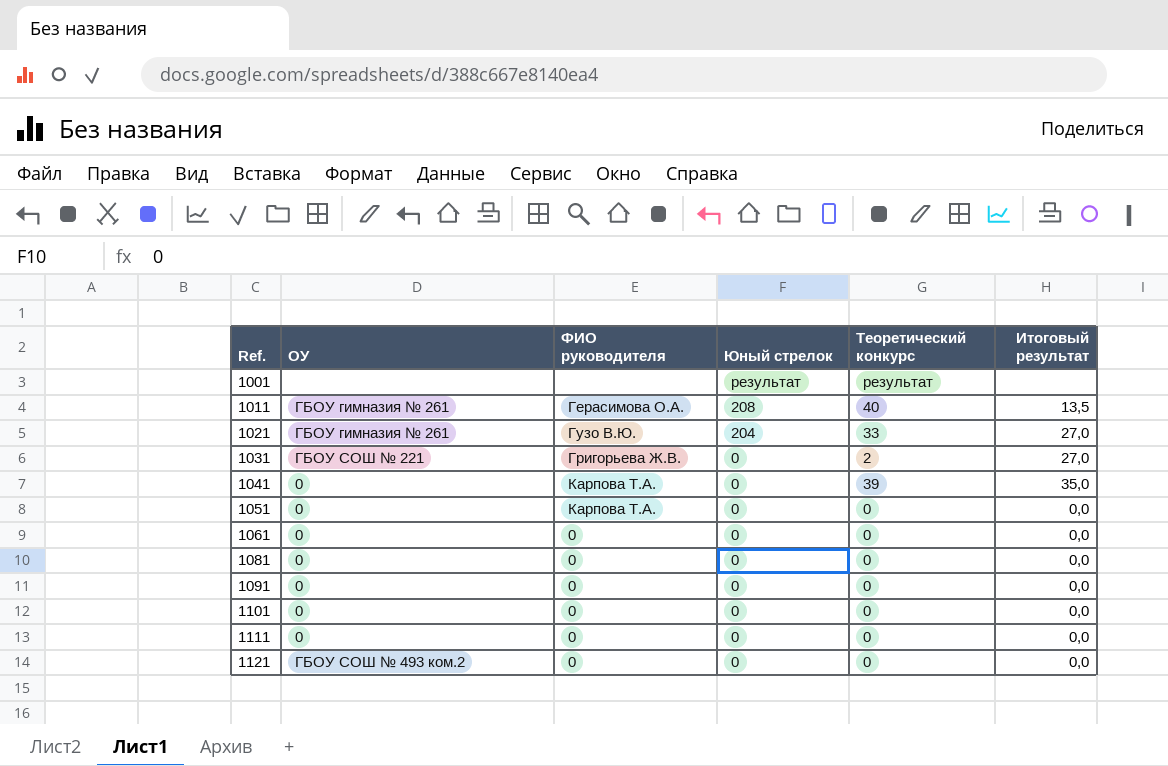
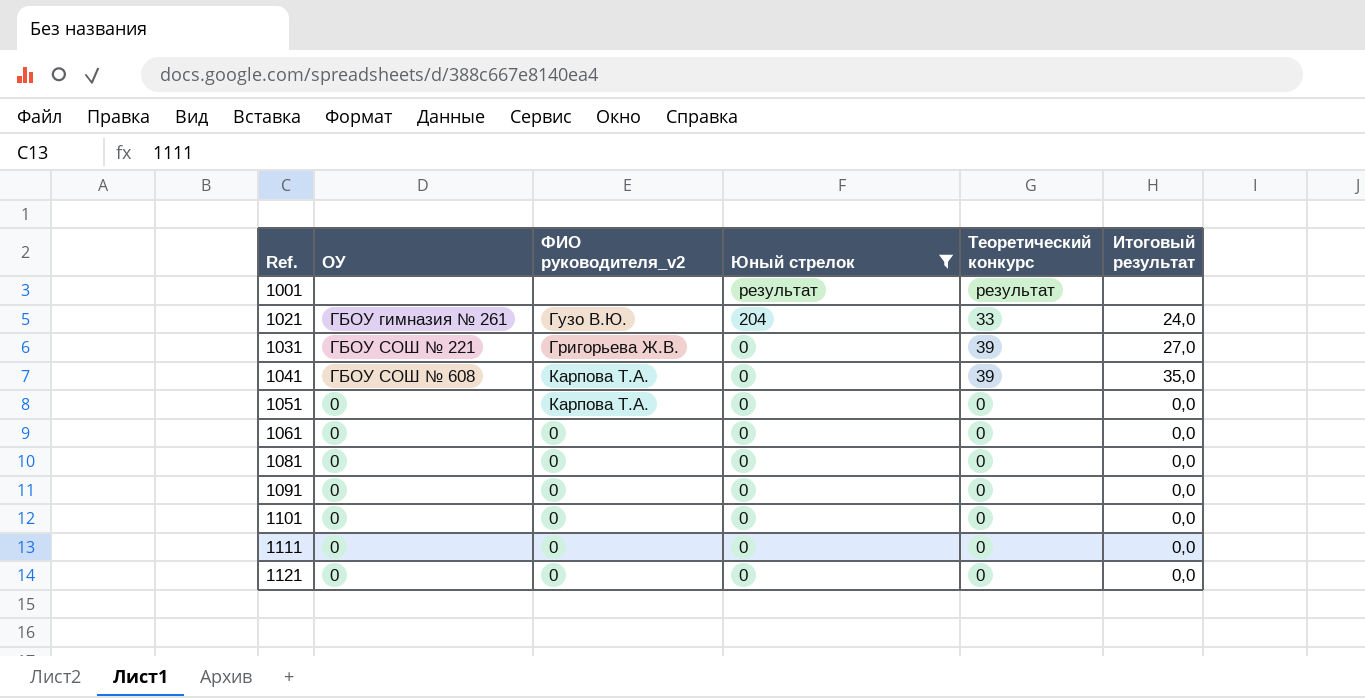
filter: none -> Юный стрелок != 208
column name: ФИО руководителя -> ФИО руководителя_v2
1021 | Итоговый результат: 27,0 -> 24,0
1031 | Теоретический конкурс: 2 -> 39
1041 | ОУ: 0 -> ГБОУ СОШ № 608
1121 | ОУ: ГБОУ СОШ № 493 ком.2 -> 0

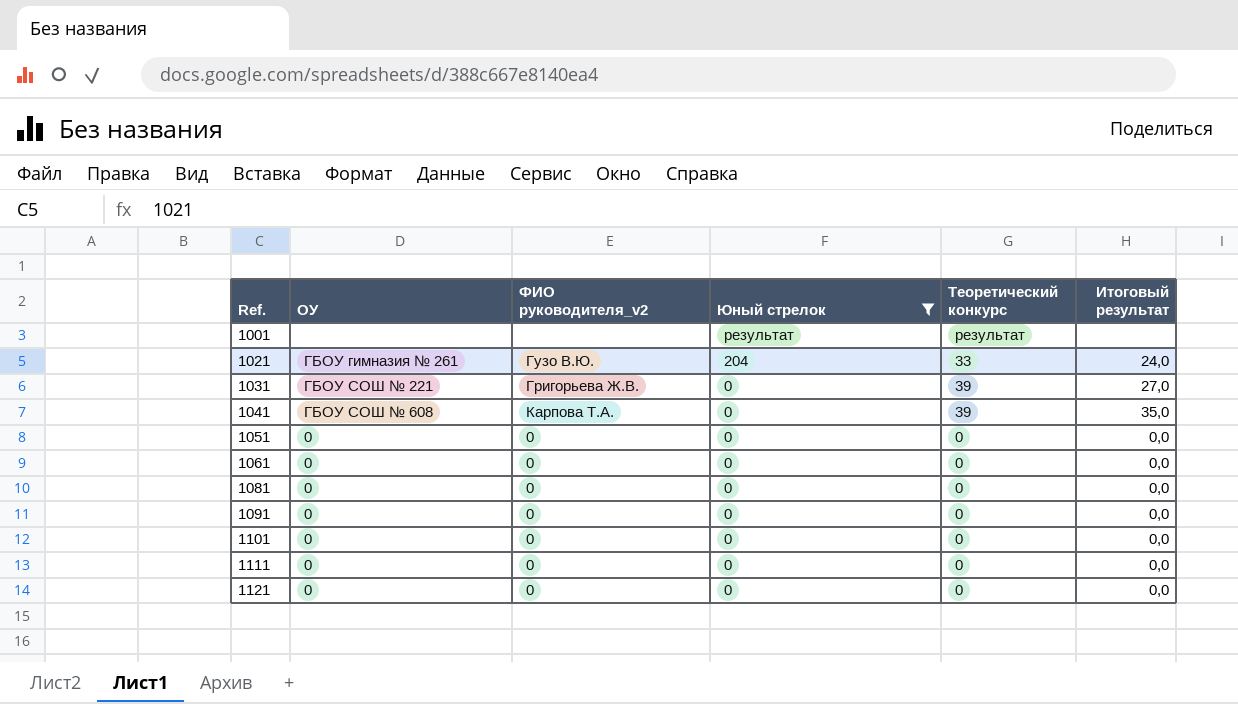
1051 | ФИО руководителя_v2: Карпова Т.А. -> 0

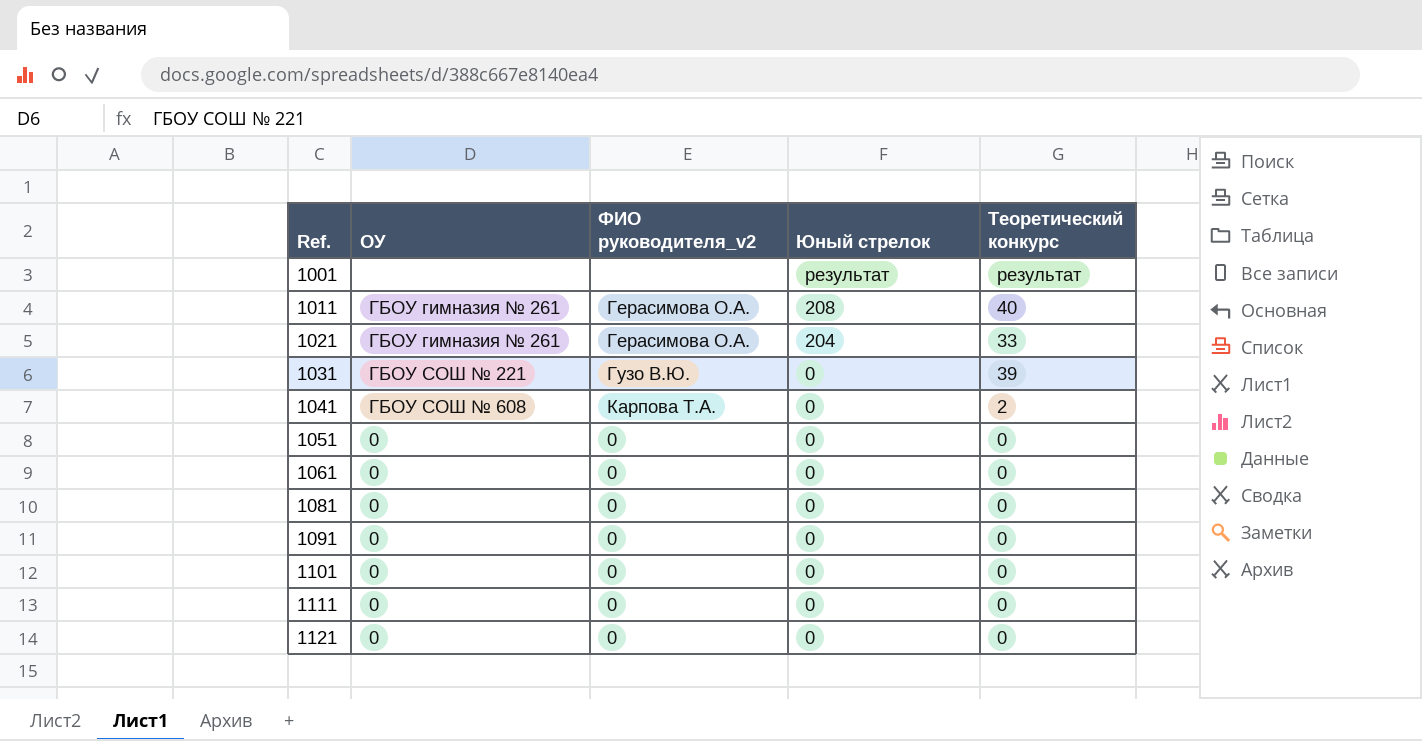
filter: Юный стрелок != 208 -> none
column Итоговый результат | position: 6 -> none
1021 | ФИО руководителя_v2: Гузо В.Ю. -> Герасимова О.А.
1031 | ФИО руководителя_v2: Григорьева Ж.В. -> Гузо В.Ю.
1041 | Теоретический конкурс: 39 -> 2

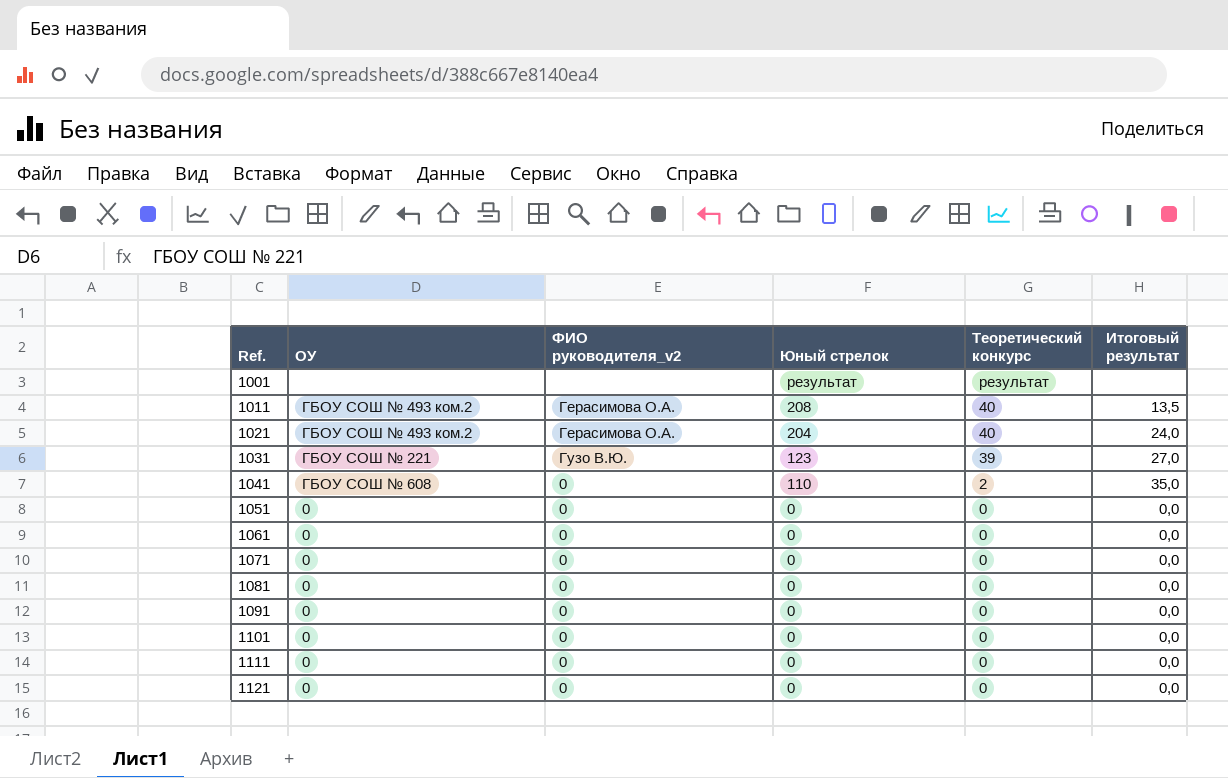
column Итоговый результат | position: none -> 6
1011 | ОУ: ГБОУ гимназия № 261 -> ГБОУ СОШ № 493 ком.2
1021 | ОУ: ГБОУ гимназия № 261 -> ГБОУ СОШ № 493 ком.2
1021 | Теоретический конкурс: 33 -> 40
1031 | Юный стрелок: 0 -> 123
1041 | ФИО руководителя_v2: Карпова Т.А. -> 0
1041 | Юный стрелок: 0 -> 110
row 1071: none -> 0 | 0 | 0 | 0 | 0,0

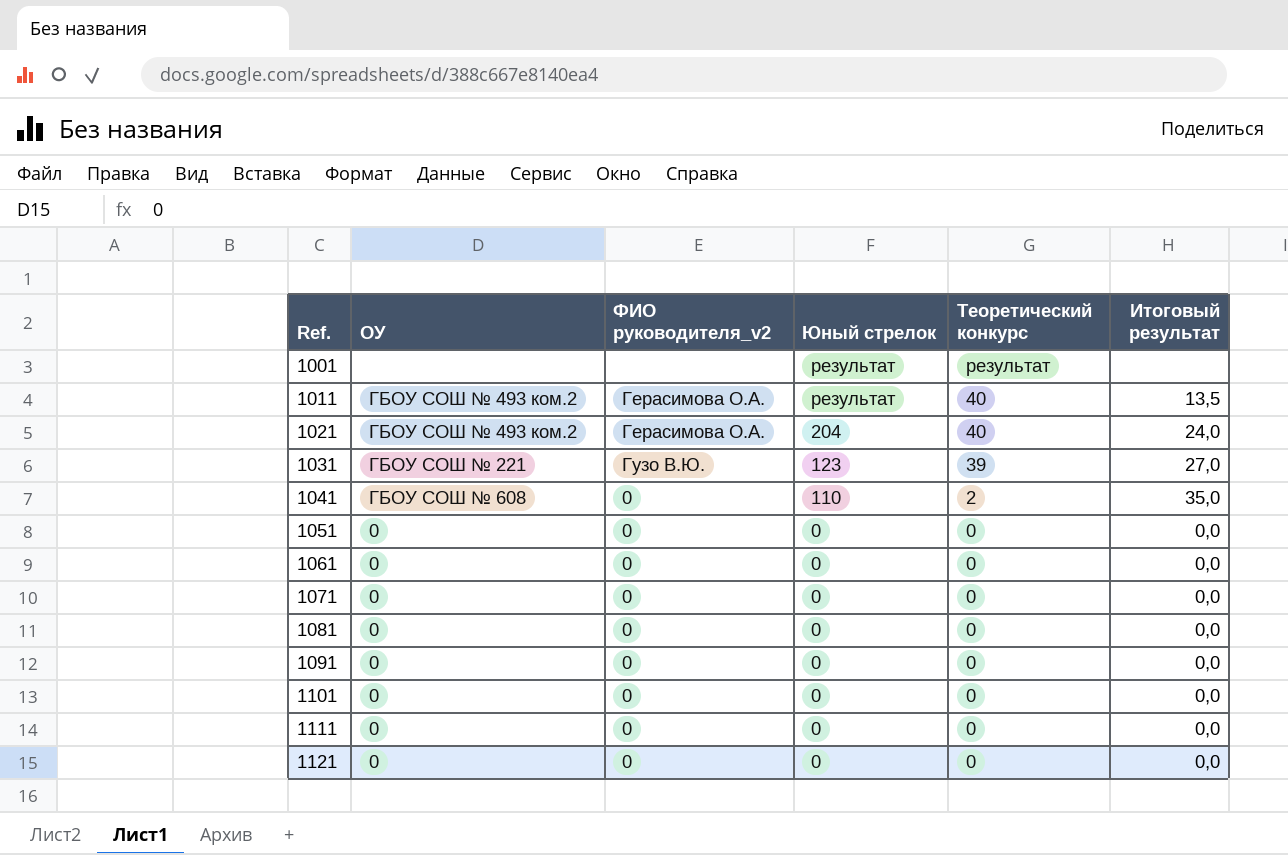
1011 | Юный стрелок: 208 -> результат

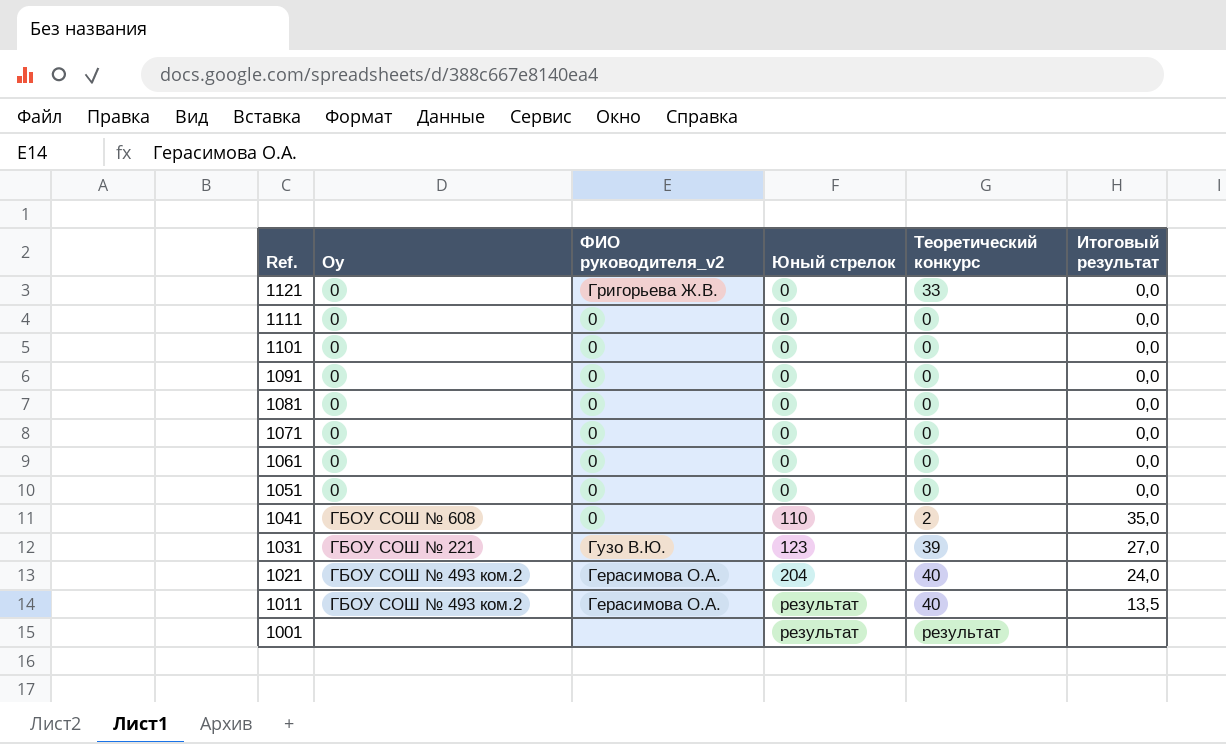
row order: Ref. ascending -> Ref. descending
column name: ОУ -> Оу
1121 | ФИО руководителя_v2: 0 -> Григорьева Ж.В.
1121 | Теоретический конкурс: 0 -> 33

